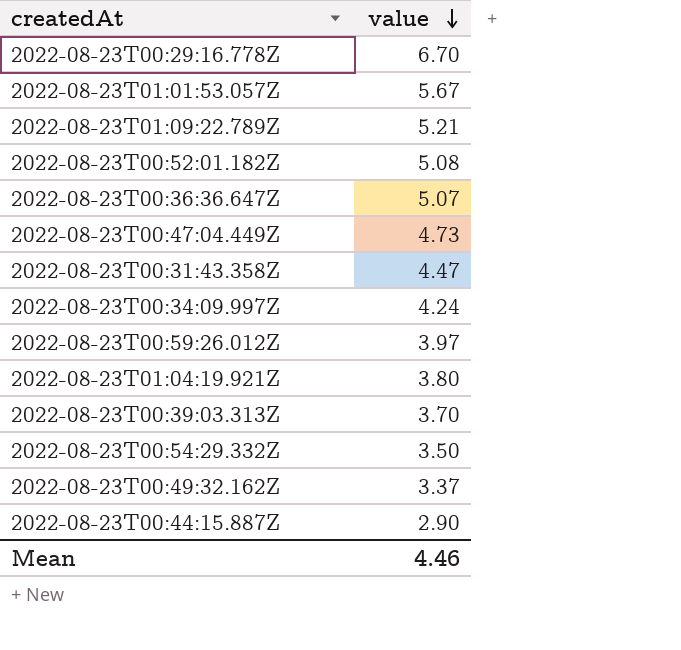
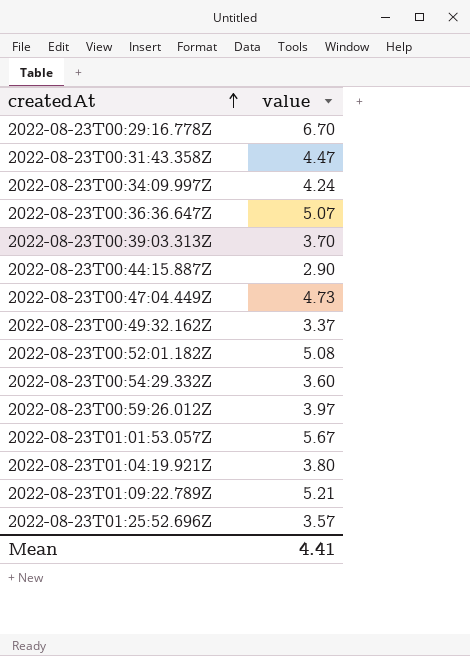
row order: value descending -> createdAt ascending
2022-08-23T00:54:29.332Z | value: 3.50 -> 3.60
row 2022-08-23T01:25:52.696Z: none -> 3.57
Mean | value: 4.46 -> 4.41

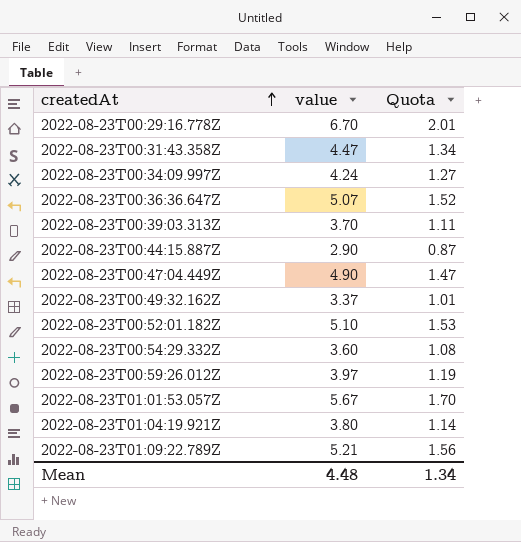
column Quota | formula: none -> [value] * 0.3
row 2022-08-23T01:25:52.696Z: 3.57 -> none
2022-08-23T00:47:04.449Z | value: 4.73 -> 4.90
2022-08-23T00:52:01.182Z | value: 5.08 -> 5.10
Mean | value: 4.41 -> 4.48

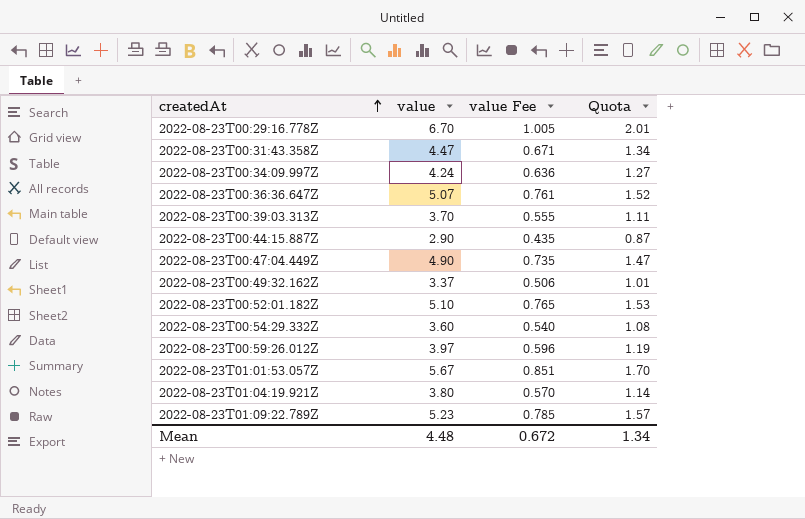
column value Fee | formula: none -> [value] * 0.15
2022-08-23T01:09:22.789Z | value: 5.21 -> 5.23
2022-08-23T01:09:22.789Z | Quota: 1.56 -> 1.57

